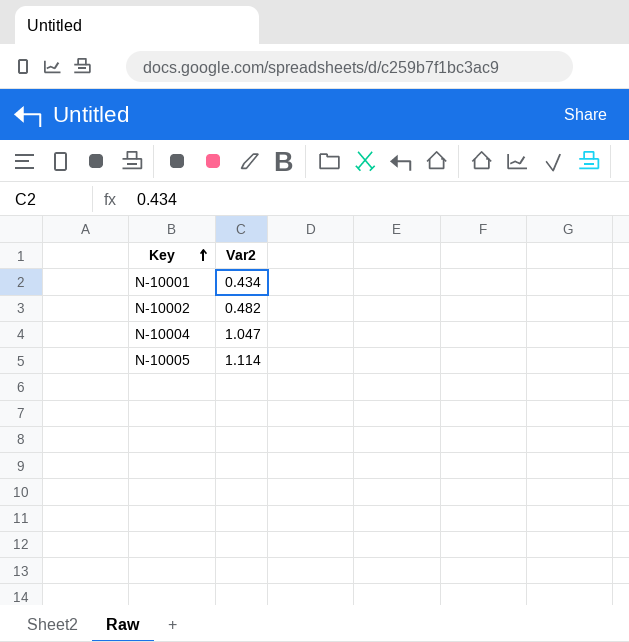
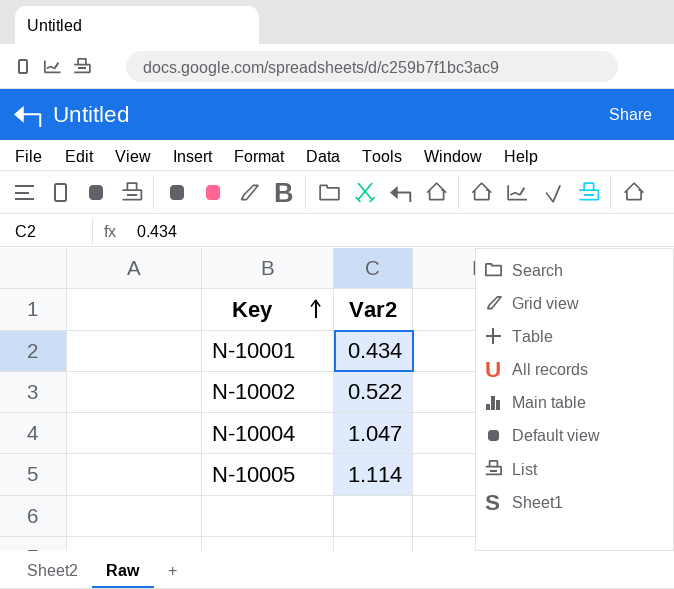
N-10002 | Var2: 0.482 -> 0.522

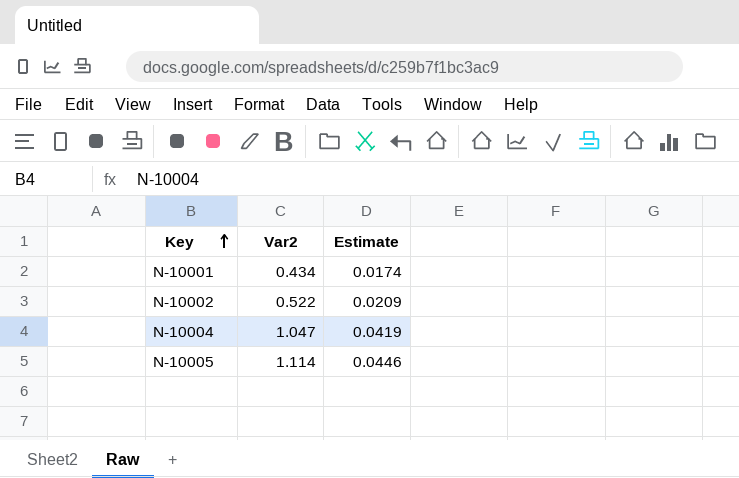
column Estimate | formula: none -> [Var2] * 0.04

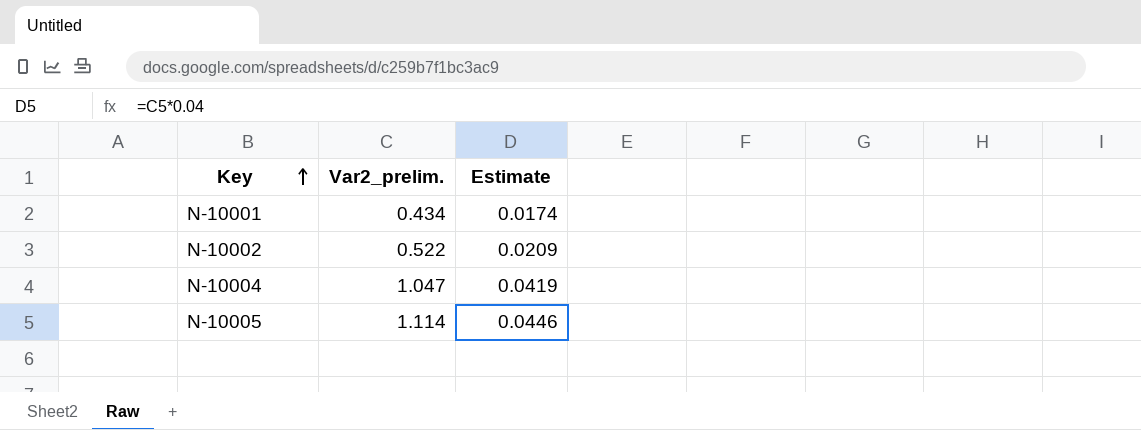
column name: Var2 -> Var2_prelim.

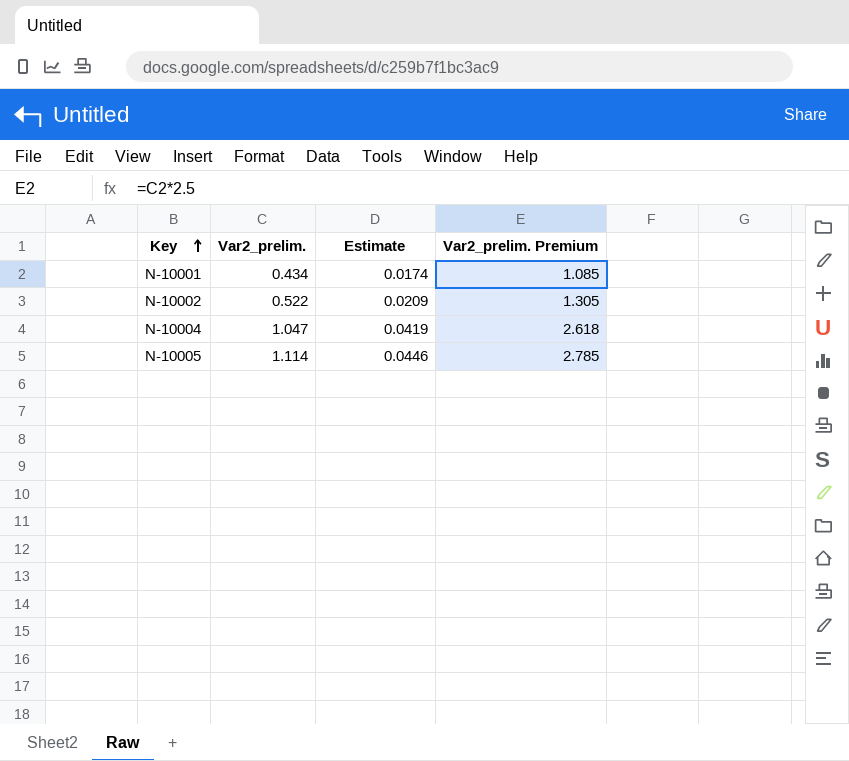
column Var2_prelim. Premium | formula: none -> [Var2_prelim.] * 2.5

